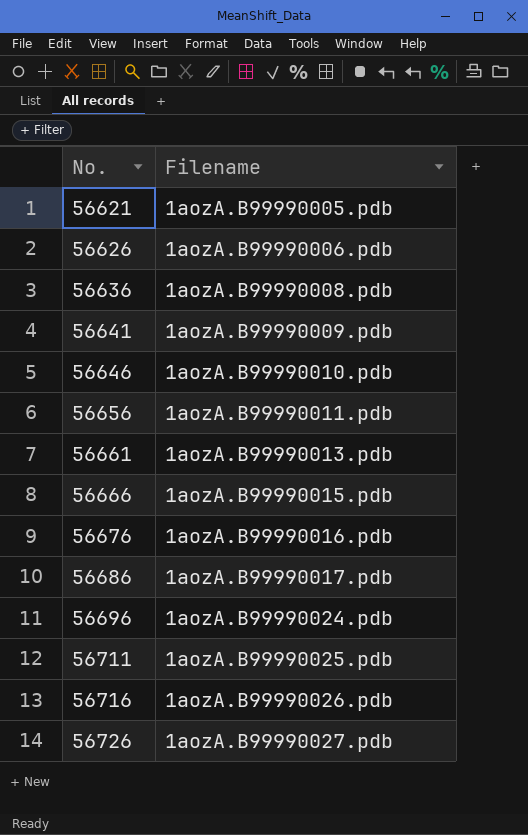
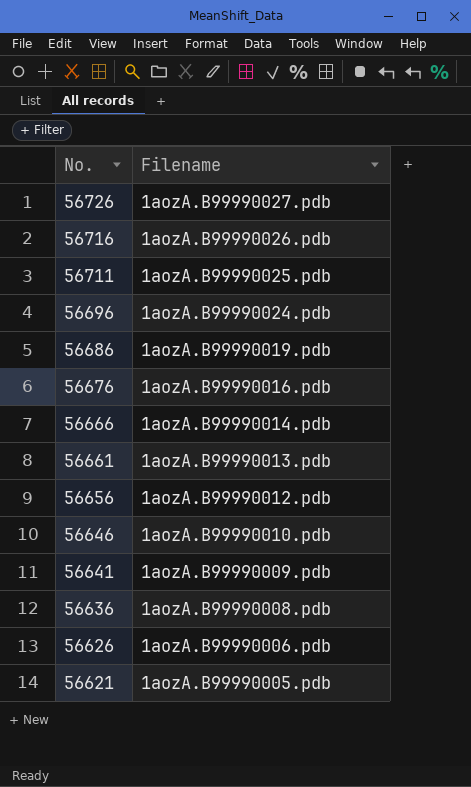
row order: No. ascending -> No. descending
56686 | Filename: 1aozA.B99990017.pdb -> 1aozA.B99990019.pdb
56666 | Filename: 1aozA.B99990015.pdb -> 1aozA.B99990014.pdb
56656 | Filename: 1aozA.B99990011.pdb -> 1aozA.B99990012.pdb

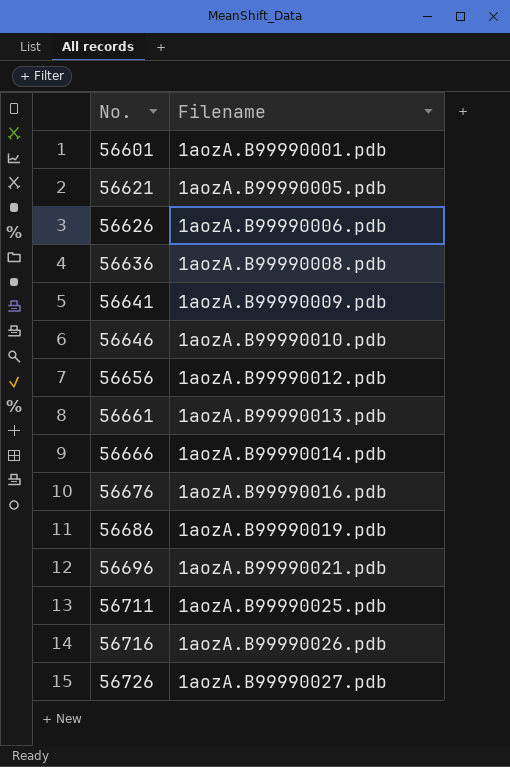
row order: No. descending -> No. ascending
row 56601: none -> 1aozA.B99990001.pdb
56696 | Filename: 1aozA.B99990024.pdb -> 1aozA.B99990021.pdb

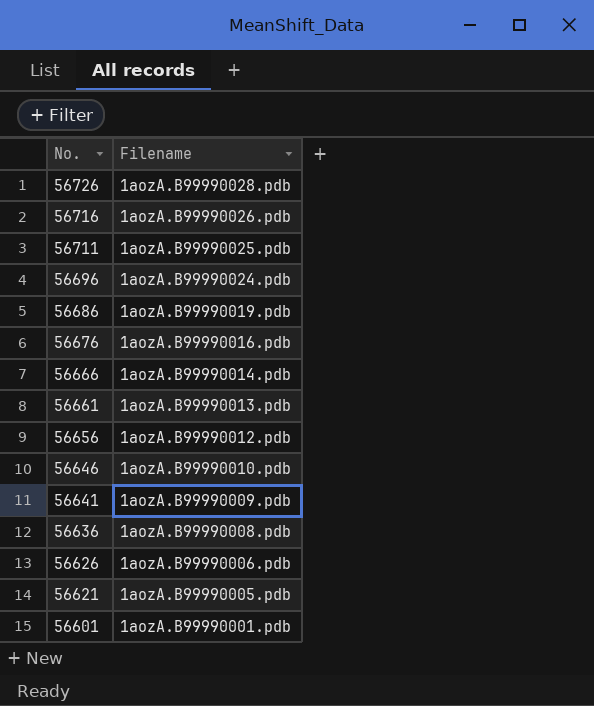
row order: No. ascending -> No. descending
56726 | Filename: 1aozA.B99990027.pdb -> 1aozA.B99990028.pdb
56696 | Filename: 1aozA.B99990021.pdb -> 1aozA.B99990024.pdb

